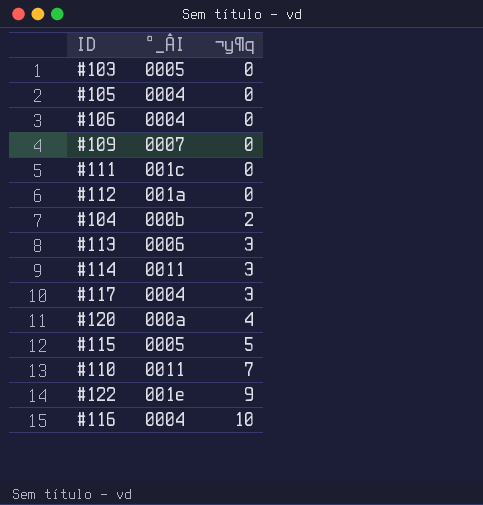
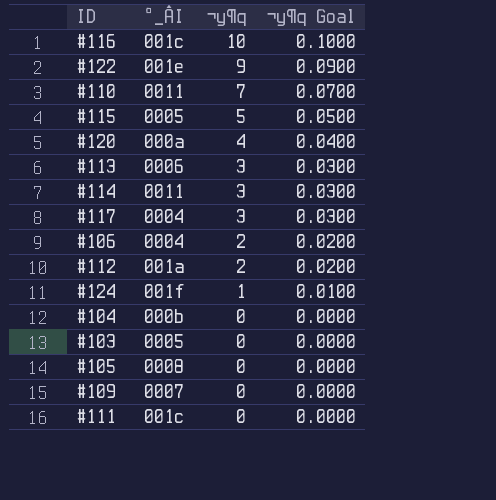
row order: ¬y¶q ascending -> ¬y¶q descending
column ¬y¶q Goal | formula: none -> [¬y¶q] * 0.01
#116 | °_ÂI: 0004 -> 001c
#106 | ¬y¶q: 0 -> 2
#112 | ¬y¶q: 0 -> 2
row #124: none -> 001f | 1 | 0.0100
#104 | ¬y¶q: 2 -> 0
#105 | °_ÂI: 0004 -> 0008

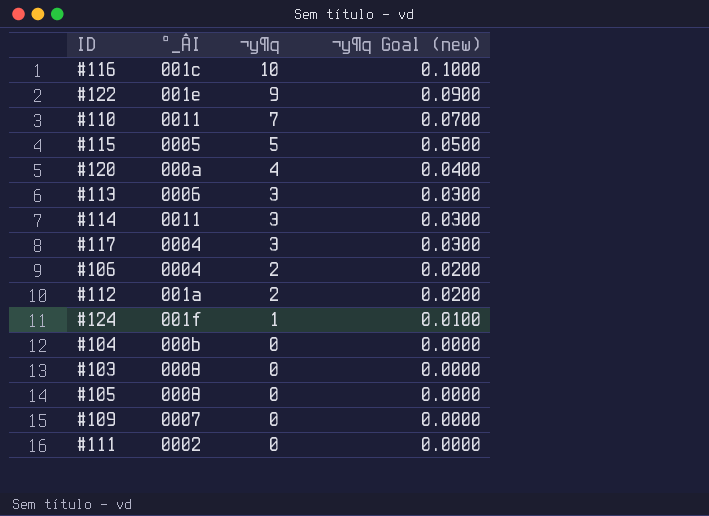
column name: ¬y¶q Goal -> ¬y¶q Goal (new)
#103 | °_ÂI: 0005 -> 0008
#111 | °_ÂI: 001c -> 0002

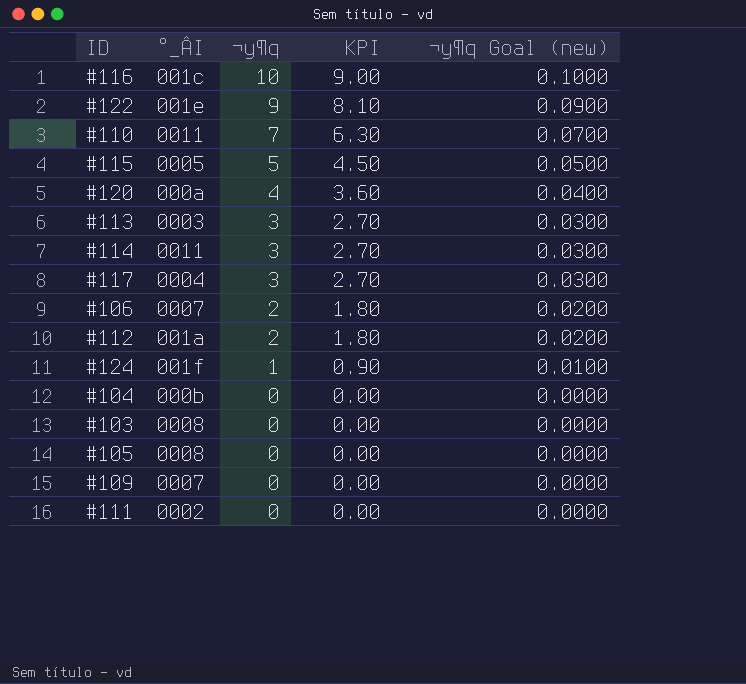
column KPI | formula: none -> [¬y¶q] * 0.9
#113 | °_ÂI: 0006 -> 0003
#106 | °_ÂI: 0004 -> 0007

